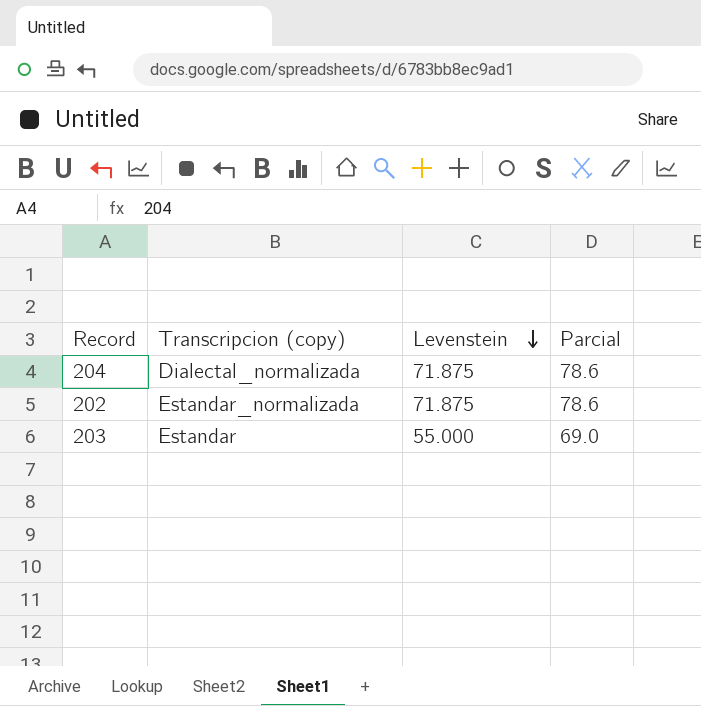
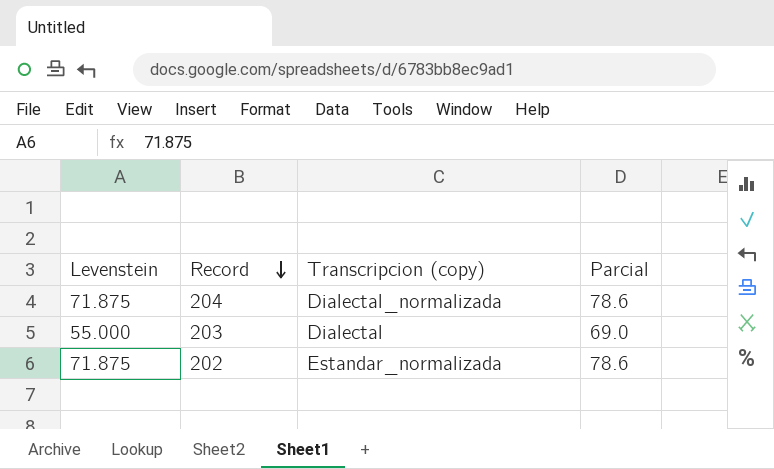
row order: Levenstein descending -> Record descending
column Levenstein | position: 3 -> 1
203 | Transcripcion (copy): Estandar -> Dialectal

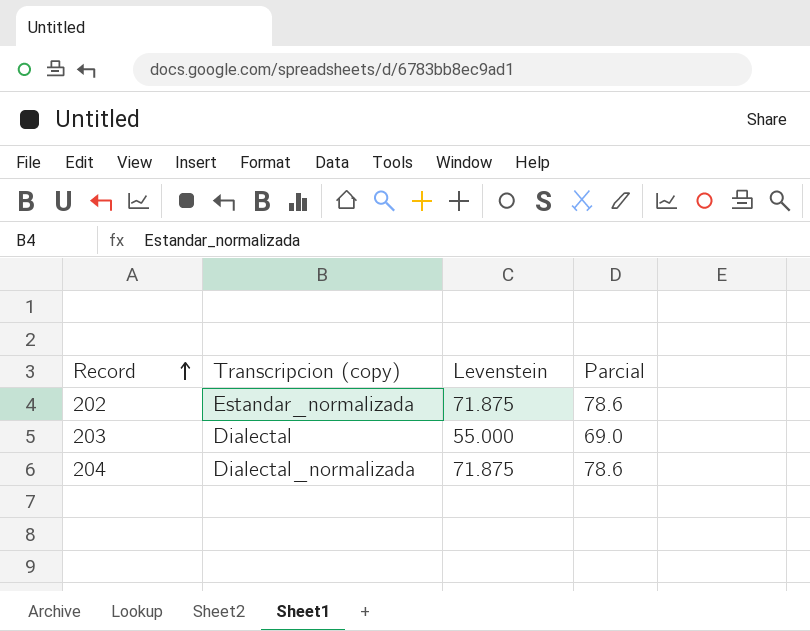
row order: Record descending -> Record ascending
column Levenstein | position: 1 -> 3

